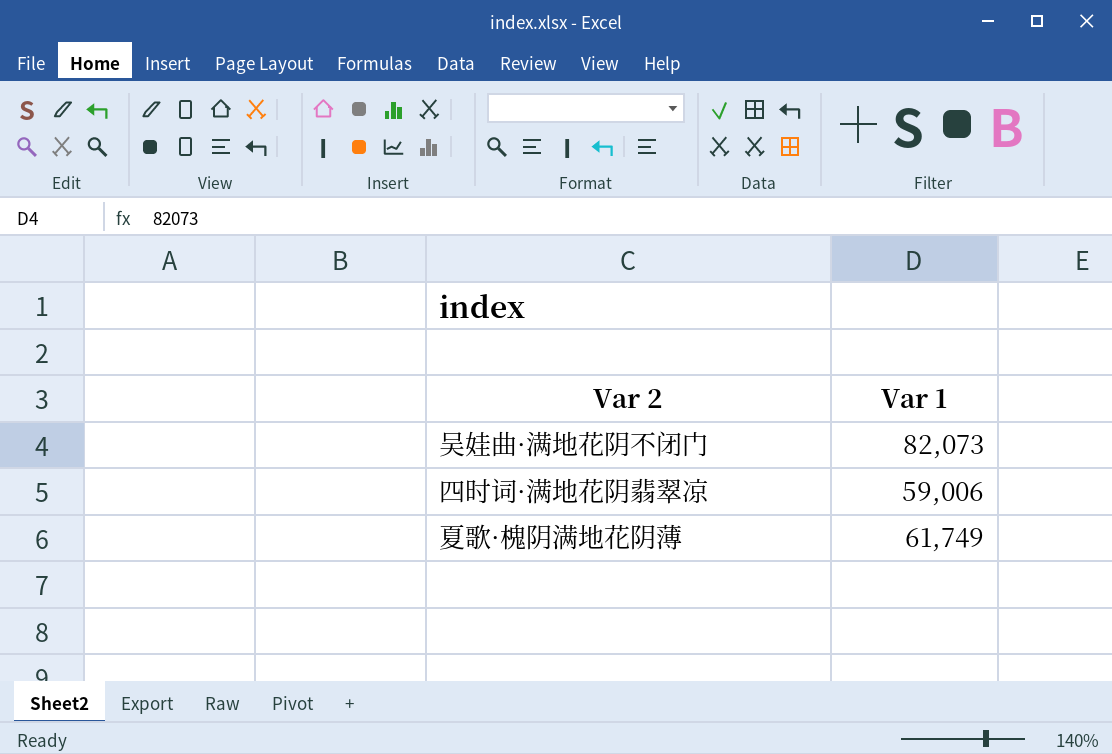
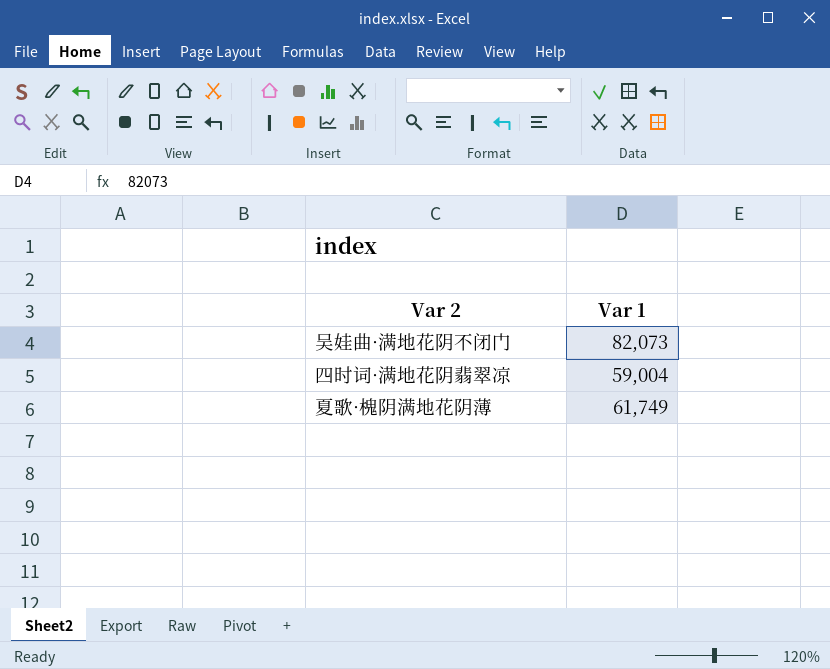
四时词·满地花阴翡翠凉 | Var 1: 59,006 -> 59,004

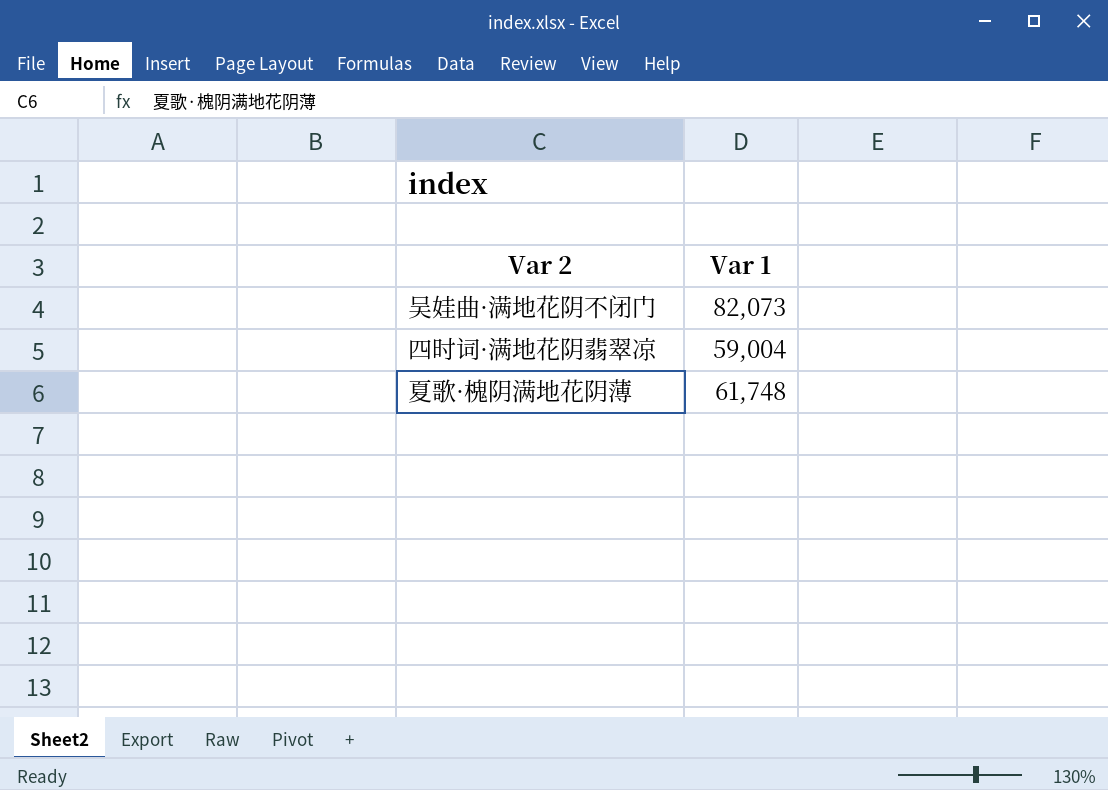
夏歌·槐阴满地花阴薄 | Var 1: 61,749 -> 61,748

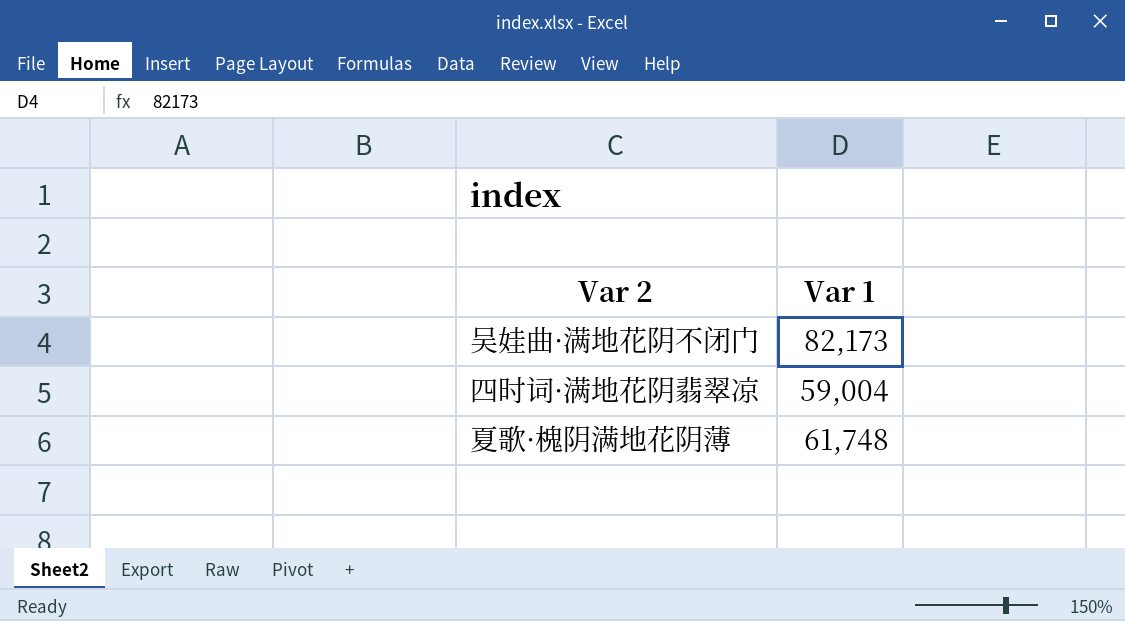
吴娃曲·满地花阴不闭门 | Var 1: 82,073 -> 82,173

